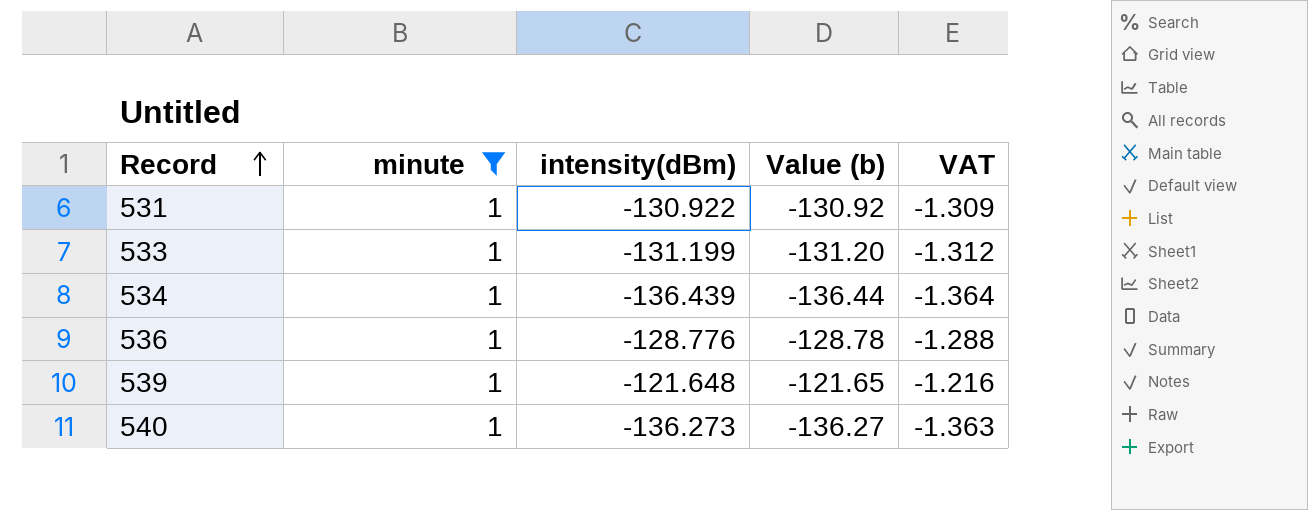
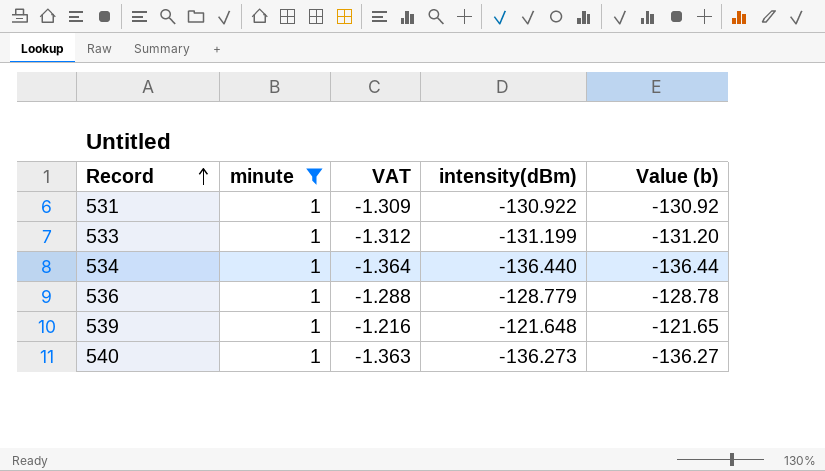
column VAT | position: 5 -> 3
534 | intensity(dBm): -136.439 -> -136.440
536 | intensity(dBm): -128.776 -> -128.779

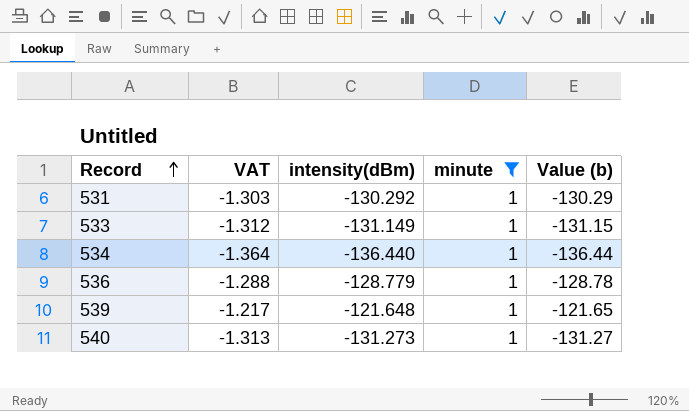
column VAT | formula: [intensity(dBm)] * 0.01 -> [Value (b)] * 0.01
column minute | position: 2 -> 4
531 | intensity(dBm): -130.922 -> -130.292
531 | Value (b): -130.92 -> -130.29
533 | intensity(dBm): -131.199 -> -131.149
533 | Value (b): -131.20 -> -131.15
540 | intensity(dBm): -136.273 -> -131.273
540 | Value (b): -136.27 -> -131.27

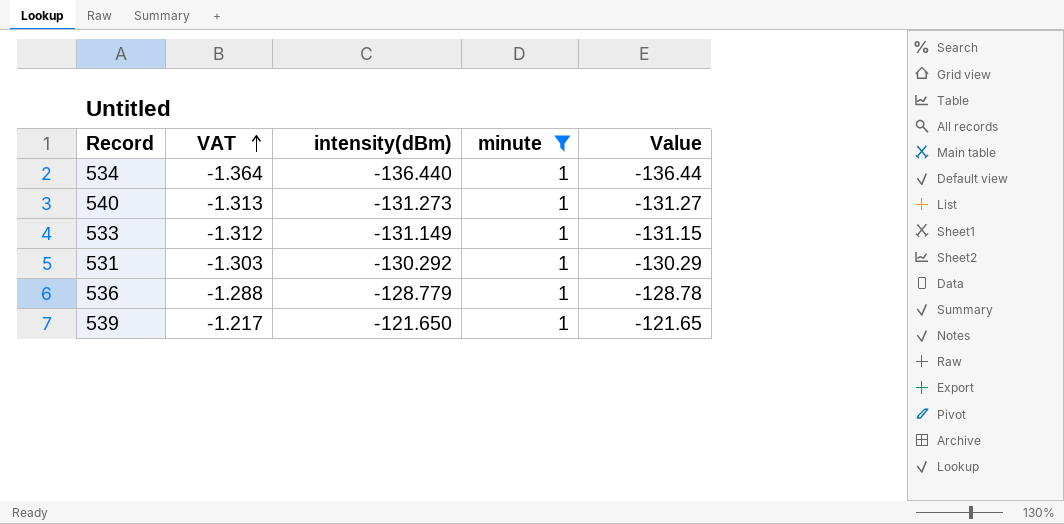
row order: Record ascending -> VAT ascending
column name: Value (b) -> Value
539 | intensity(dBm): -121.648 -> -121.650

